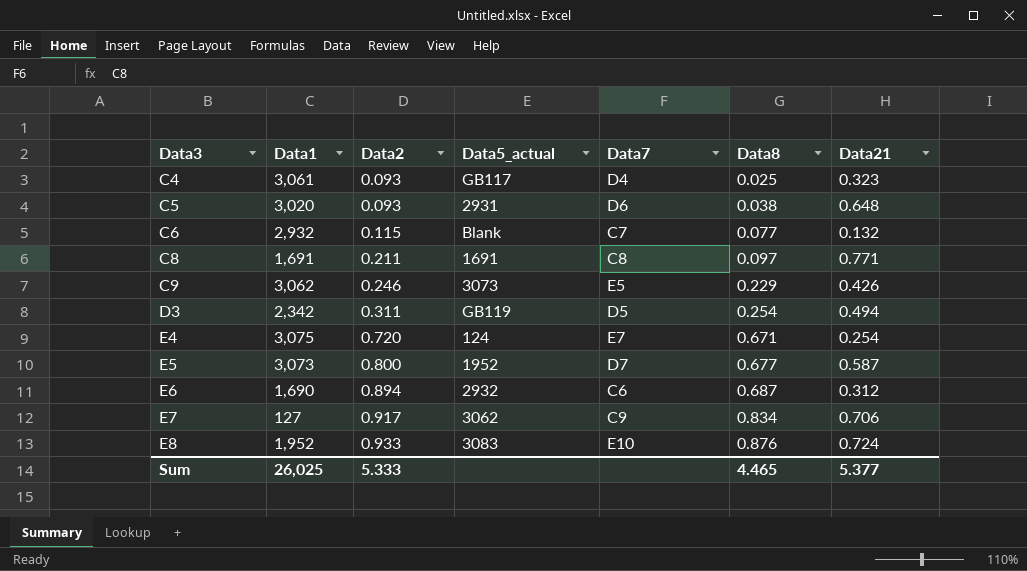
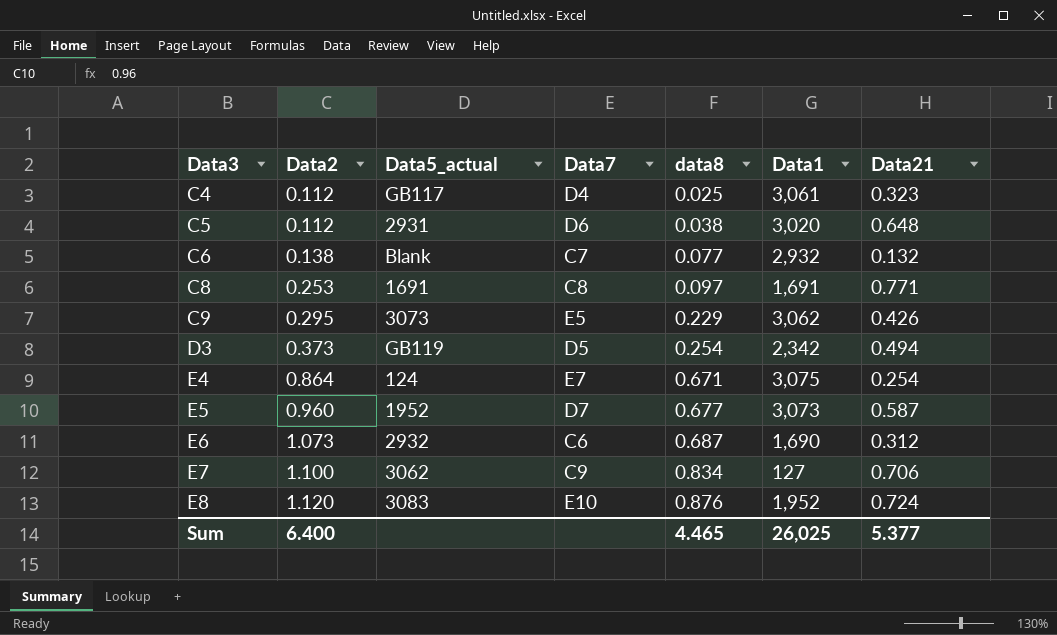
column name: Data8 -> data8
column Data1 | position: 2 -> 6
C4 | Data2: 0.093 -> 0.112
C5 | Data2: 0.093 -> 0.112
C6 | Data2: 0.115 -> 0.138
C8 | Data2: 0.211 -> 0.253
C9 | Data2: 0.246 -> 0.295
D3 | Data2: 0.311 -> 0.373
E4 | Data2: 0.720 -> 0.864
E5 | Data2: 0.800 -> 0.960
E6 | Data2: 0.894 -> 1.073
E7 | Data2: 0.917 -> 1.100
E8 | Data2: 0.933 -> 1.120
Sum | Data2: 5.333 -> 6.400

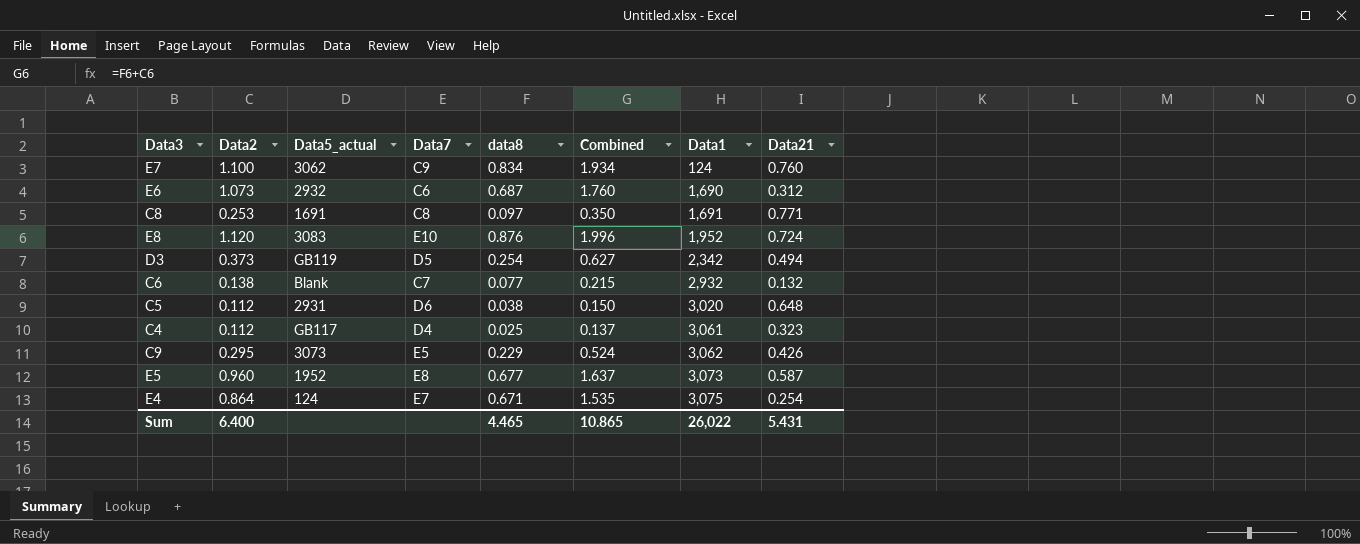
row order: Data3 ascending -> Data1 ascending
column Combined | formula: none -> [Data2] + [data8]
E7 | Data1: 127 -> 124
E7 | Data21: 0.706 -> 0.760
E5 | Data7: D7 -> E8
Sum | Data1: 26,025 -> 26,022
Sum | Data21: 5.377 -> 5.431

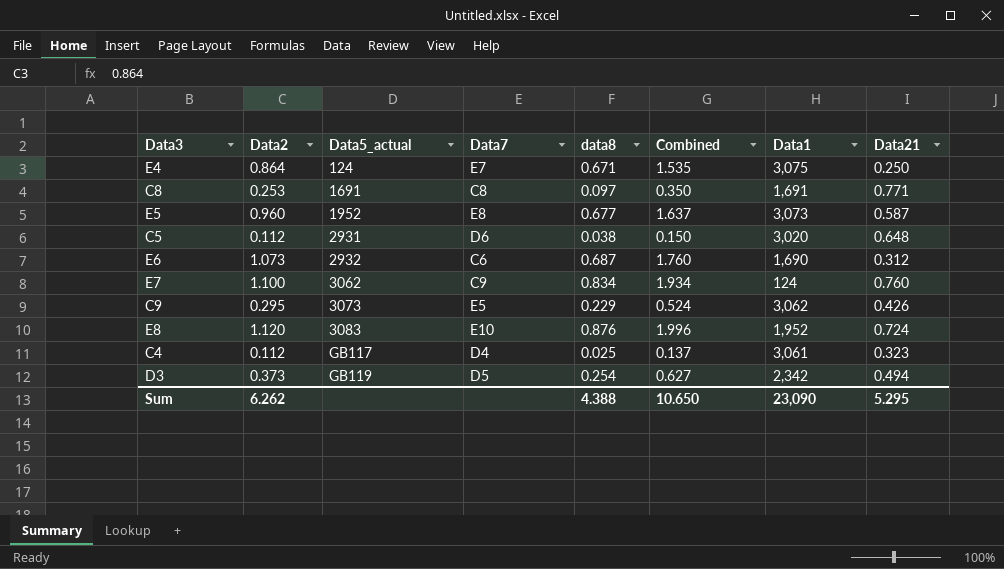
row order: Data1 ascending -> Data5_actual ascending
row C6: 0.138 | Blank | C7 | 0.077 | 0.215 | 2,932 | 0.132 -> none
E4 | Data21: 0.254 -> 0.250
Sum | Data2: 6.400 -> 6.262
Sum | data8: 4.465 -> 4.388
Sum | Combined: 10.865 -> 10.650
Sum | Data1: 26,022 -> 23,090
Sum | Data21: 5.431 -> 5.295

